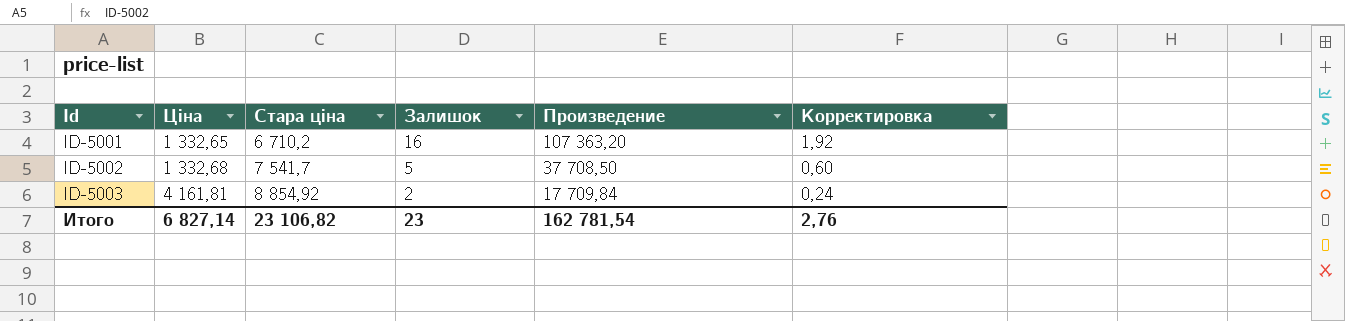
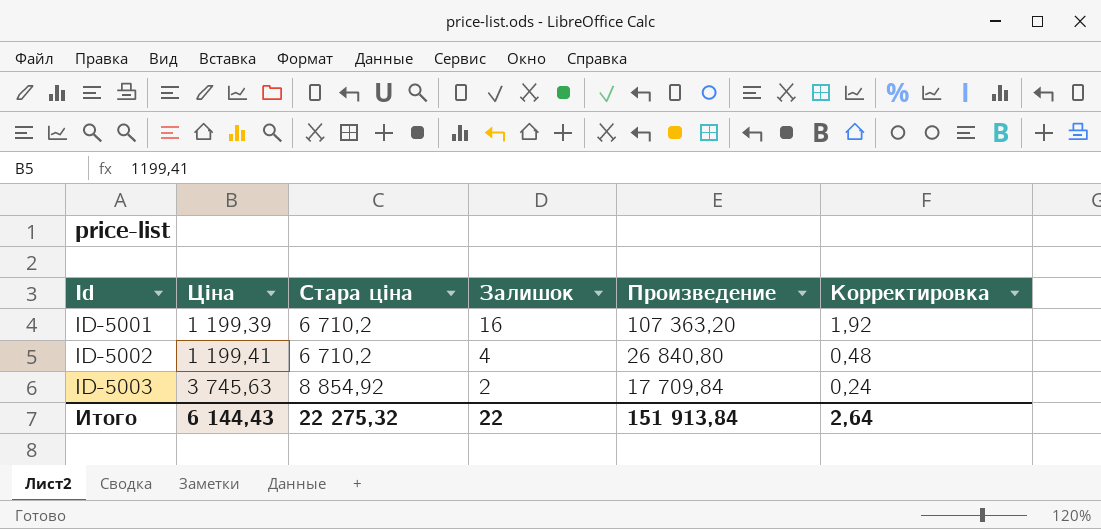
ID-5001 | Ціна: 1 332,65 -> 1 199,39
ID-5002 | Ціна: 1 332,68 -> 1 199,41
ID-5002 | Стара ціна: 7 541,7 -> 6 710,2
ID-5002 | Залишок: 5 -> 4
ID-5002 | Произведение: 37 708,50 -> 26 840,80
ID-5002 | Корректировка: 0,60 -> 0,48
ID-5003 | Ціна: 4 161,81 -> 3 745,63
Итого | Ціна: 6 827,14 -> 6 144,43
Итого | Стара ціна: 23 106,82 -> 22 275,32
Итого | Залишок: 23 -> 22
Итого | Произведение: 162 781,54 -> 151 913,84
Итого | Корректировка: 2,76 -> 2,64

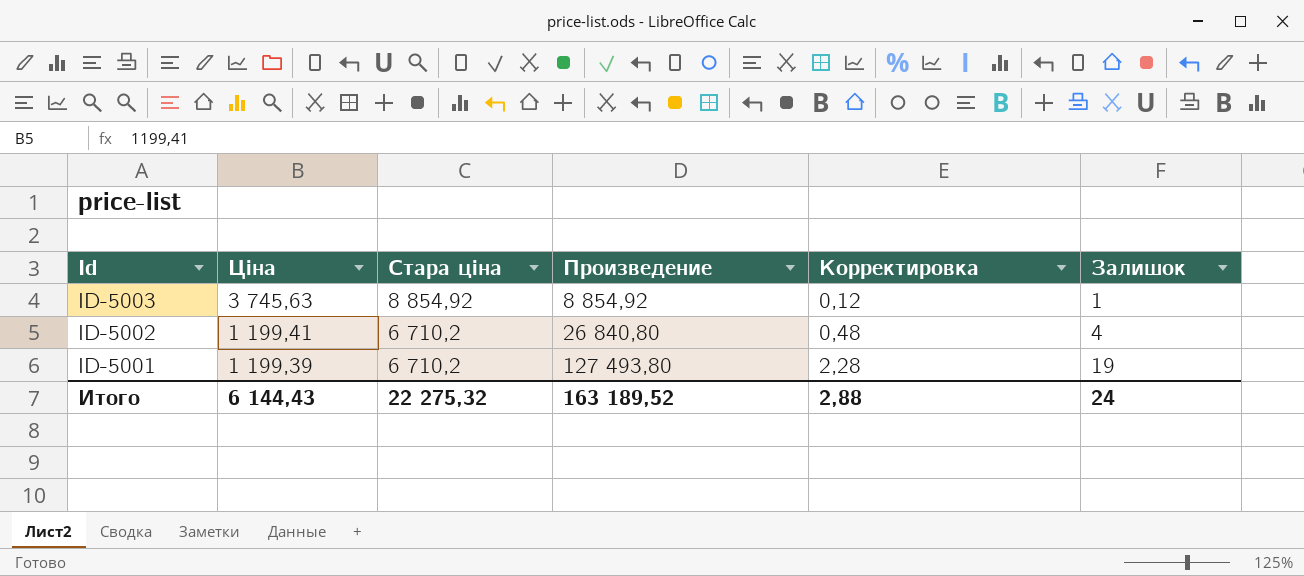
row order: Id ascending -> Id descending
column Залишок | position: 4 -> 6
ID-5003 | Произведение: 17 709,84 -> 8 854,92
ID-5003 | Корректировка: 0,24 -> 0,12
ID-5003 | Залишок: 2 -> 1
ID-5001 | Произведение: 107 363,20 -> 127 493,80
ID-5001 | Корректировка: 1,92 -> 2,28
ID-5001 | Залишок: 16 -> 19
Итого | Произведение: 151 913,84 -> 163 189,52
Итого | Корректировка: 2,64 -> 2,88
Итого | Залишок: 22 -> 24

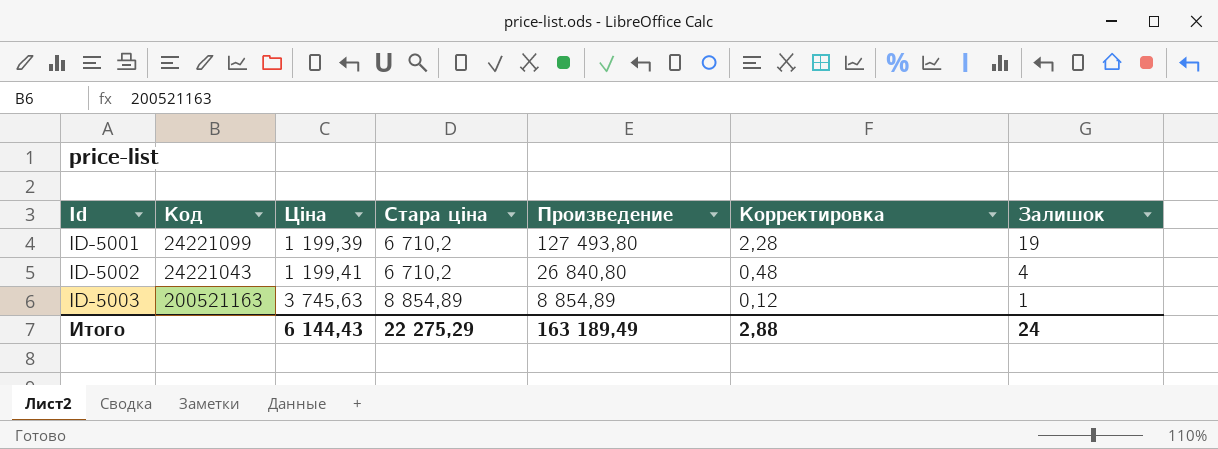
row order: Id descending -> Id ascending
column Код | position: none -> 2
ID-5003 | Стара ціна: 8 854,92 -> 8 854,89
ID-5003 | Произведение: 8 854,92 -> 8 854,89
Итого | Стара ціна: 22 275,32 -> 22 275,29
Итого | Произведение: 163 189,52 -> 163 189,49

